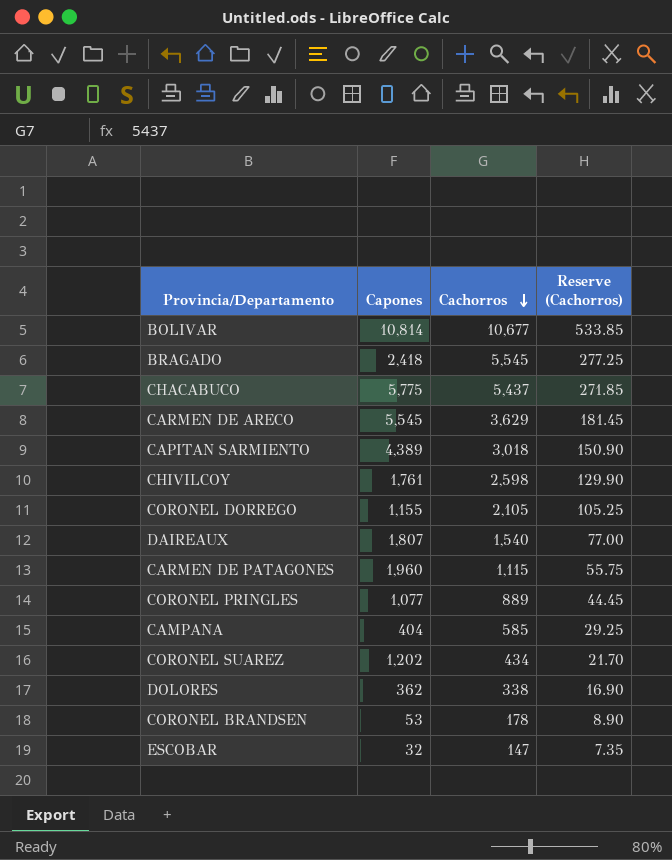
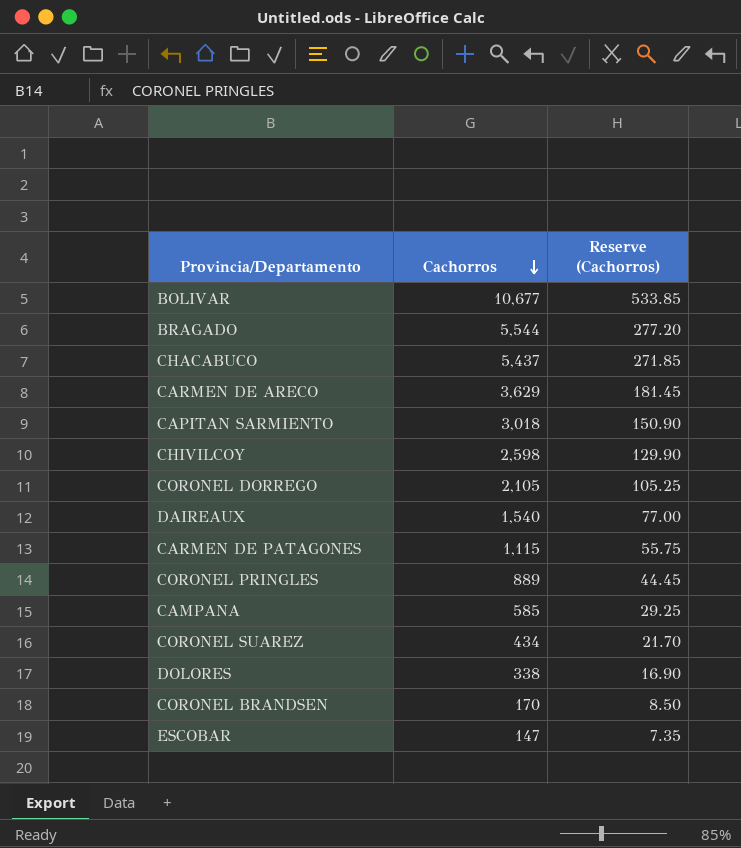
column Capones | position: 2 -> none
BRAGADO | Cachorros: 5,545 -> 5,544
BRAGADO | Reserve (Cachorros): 277.25 -> 277.20
CORONEL BRANDSEN | Cachorros: 178 -> 170
CORONEL BRANDSEN | Reserve (Cachorros): 8.90 -> 8.50

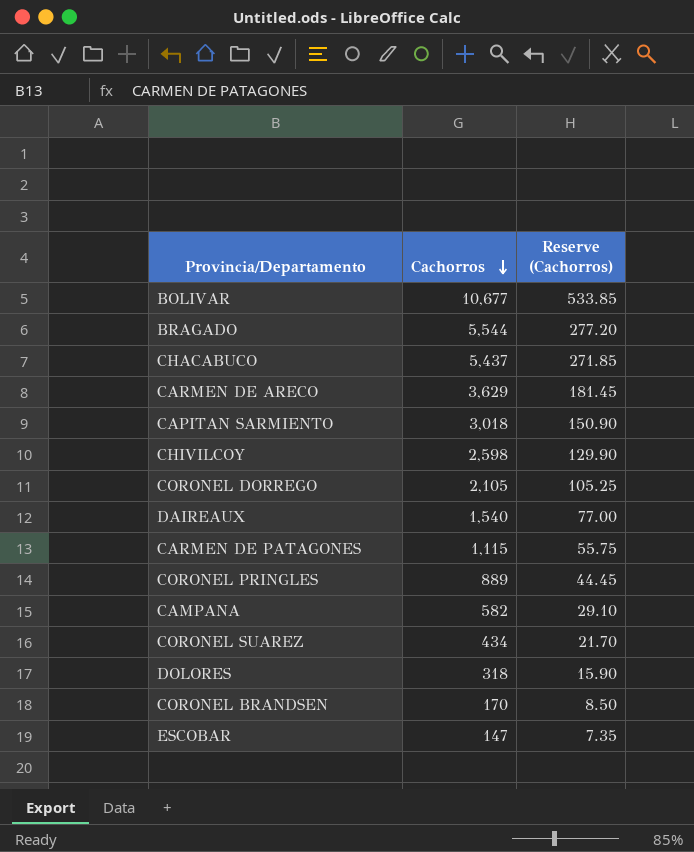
CAMPANA | Cachorros: 585 -> 582
CAMPANA | Reserve (Cachorros): 29.25 -> 29.10
DOLORES | Cachorros: 338 -> 318
DOLORES | Reserve (Cachorros): 16.90 -> 15.90

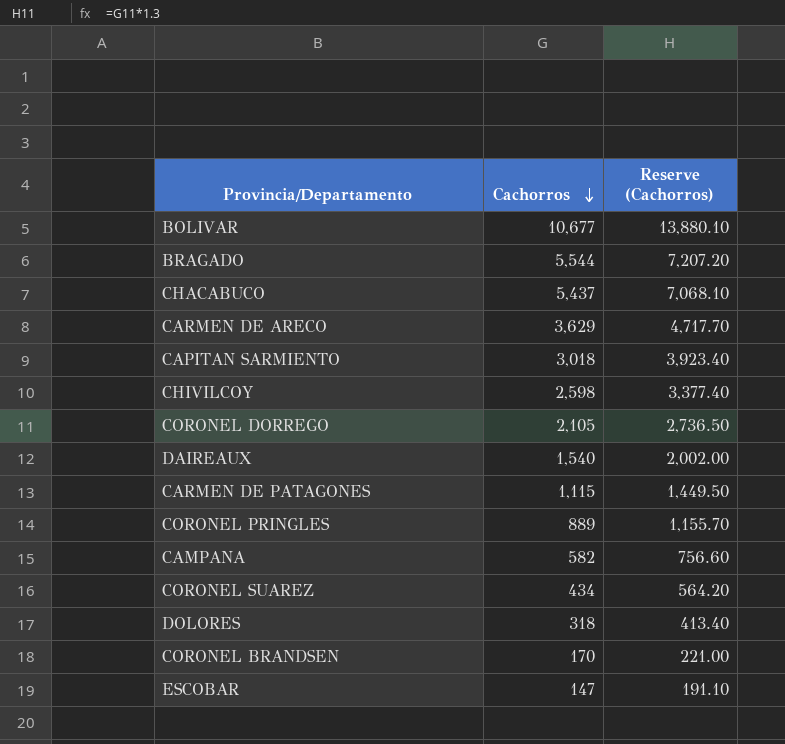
column Reserve (Cachorros) | formula: [Cachorros] * 0.05 -> [Cachorros] * 1.3

